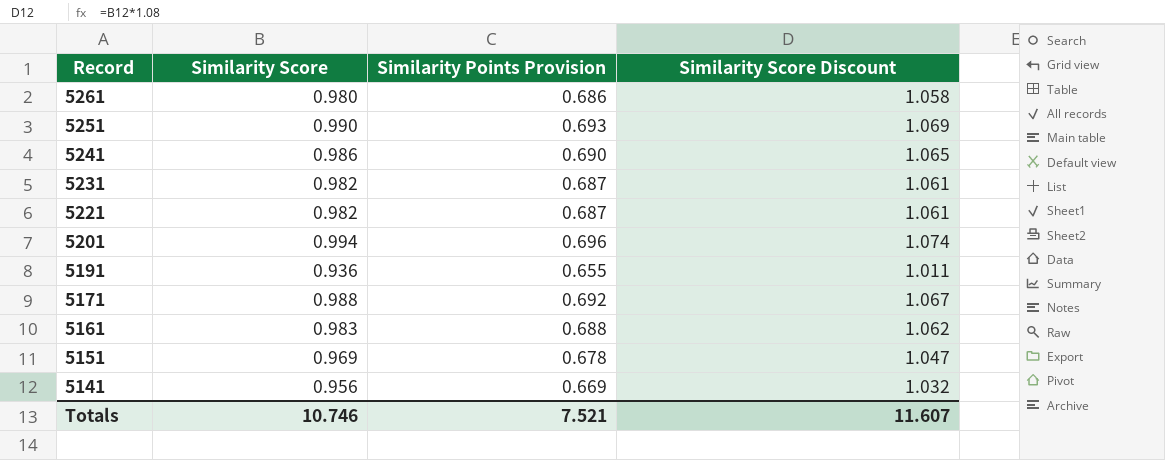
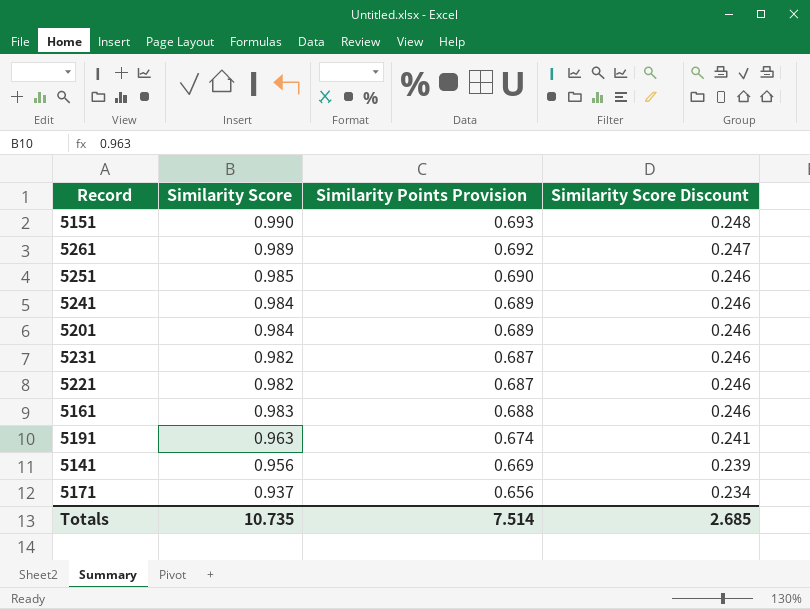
row order: Record descending -> Similarity Score Discount descending
column Similarity Score Discount | formula: [Similarity Score] * 1.08 -> [Similarity Score] * 0.25
5151 | Similarity Score: 0.969 -> 0.990
5151 | Similarity Points Provision: 0.678 -> 0.693
5261 | Similarity Score: 0.980 -> 0.989
5261 | Similarity Points Provision: 0.686 -> 0.692
5251 | Similarity Score: 0.990 -> 0.985
5251 | Similarity Points Provision: 0.693 -> 0.690
5241 | Similarity Score: 0.986 -> 0.984
5241 | Similarity Points Provision: 0.690 -> 0.689
5201 | Similarity Score: 0.994 -> 0.984
5201 | Similarity Points Provision: 0.696 -> 0.689
5191 | Similarity Score: 0.936 -> 0.963
5191 | Similarity Points Provision: 0.655 -> 0.674
5171 | Similarity Score: 0.988 -> 0.937
5171 | Similarity Points Provision: 0.692 -> 0.656
Totals | Similarity Score: 10.746 -> 10.735
Totals | Similarity Points Provision: 7.521 -> 7.514
Totals | Similarity Score Discount: 11.607 -> 2.685

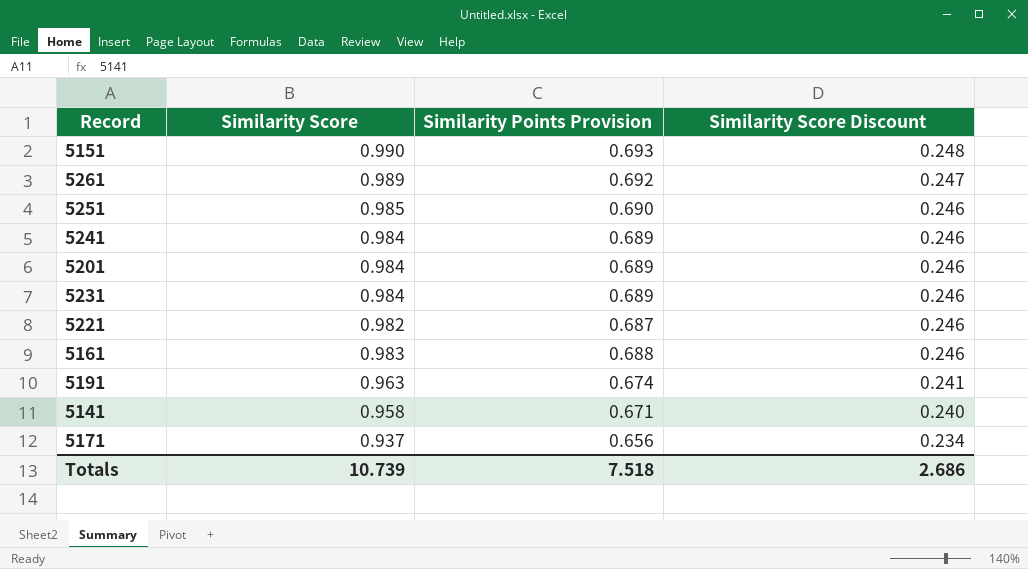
5231 | Similarity Score: 0.982 -> 0.984
5231 | Similarity Points Provision: 0.687 -> 0.689
5141 | Similarity Score: 0.956 -> 0.958
5141 | Similarity Points Provision: 0.669 -> 0.671
5141 | Similarity Score Discount: 0.239 -> 0.240
Totals | Similarity Score: 10.735 -> 10.739
Totals | Similarity Points Provision: 7.514 -> 7.518
Totals | Similarity Score Discount: 2.685 -> 2.686

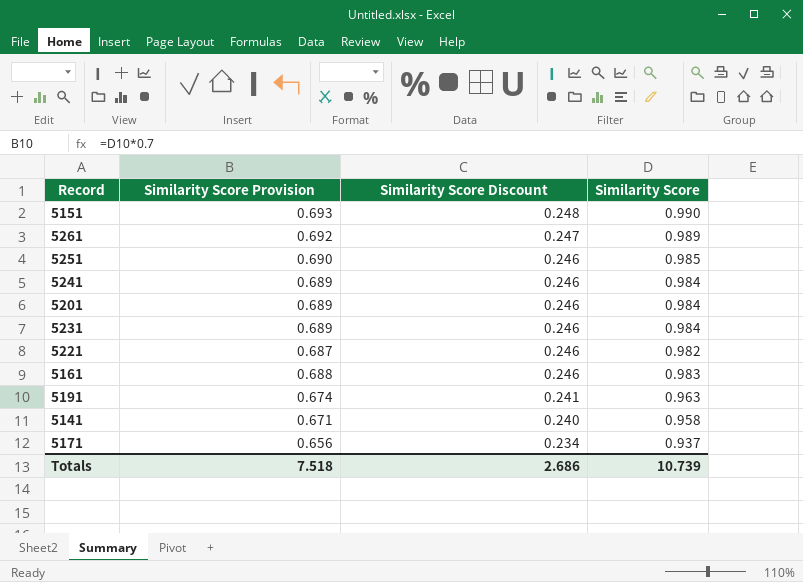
column name: Similarity Points Provision -> Similarity Score Provision
column Similarity Score | position: 2 -> 4

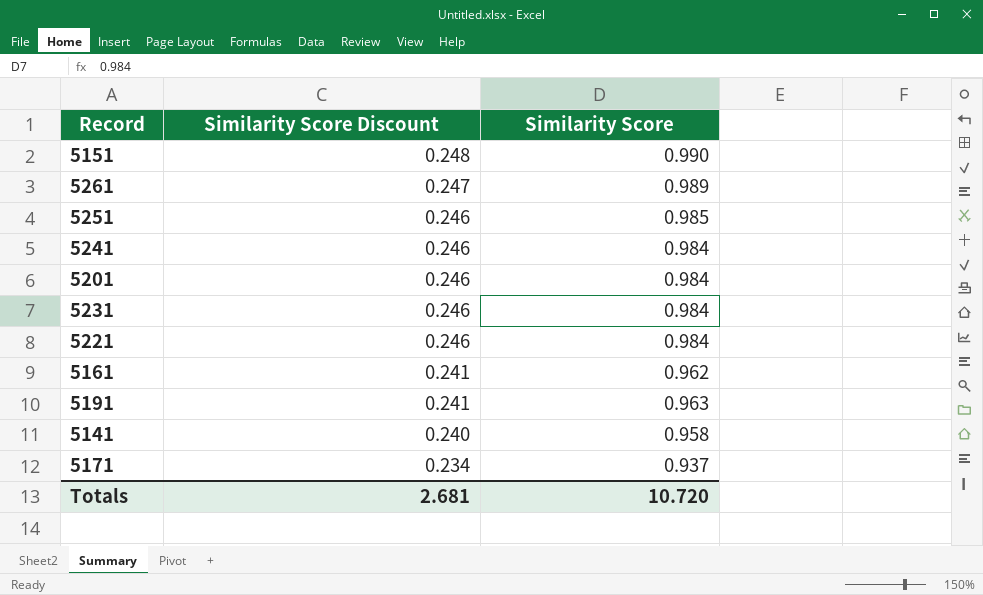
column Similarity Score Provision | formula: [Similarity Score] * 0.7 -> none
5221 | Similarity Score: 0.982 -> 0.984
5161 | Similarity Score Discount: 0.246 -> 0.241
5161 | Similarity Score: 0.983 -> 0.962
Totals | Similarity Score Discount: 2.686 -> 2.681
Totals | Similarity Score: 10.739 -> 10.720

